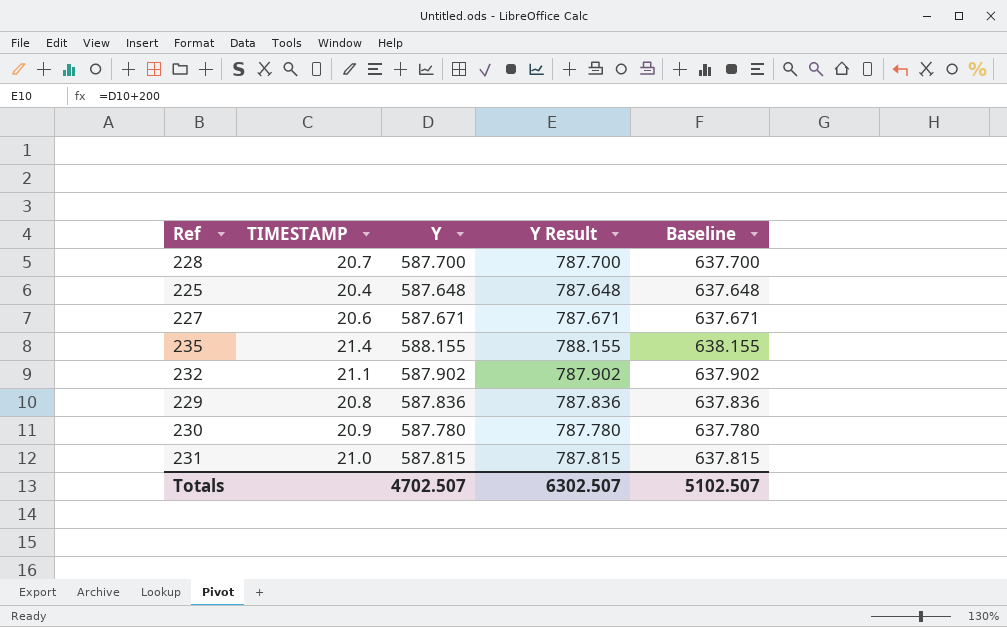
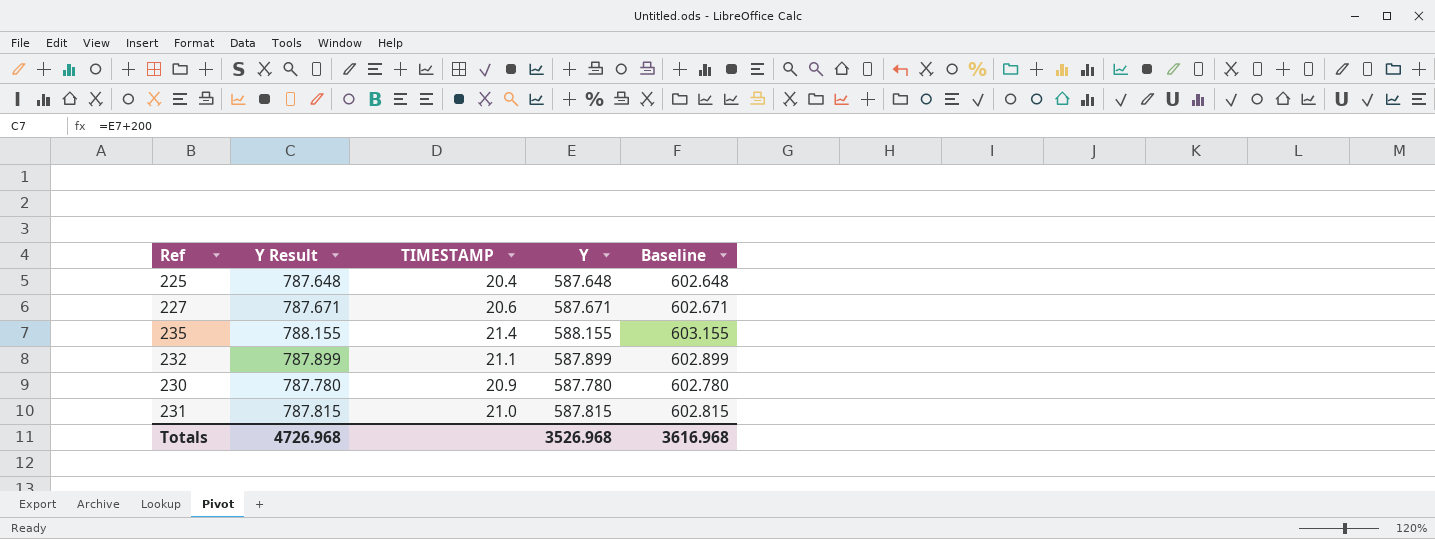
column Y Result | position: 4 -> 2
column Baseline | formula: [Y] + 50 -> [Y] + 15
row 228: 20.7 | 587.700 | 787.700 | 637.700 -> none
row 229: 20.8 | 587.836 | 787.836 | 637.836 -> none
232 | Y Result: 787.902 -> 787.899
232 | Y: 587.902 -> 587.899
Totals | Y Result: 6302.507 -> 4726.968
Totals | Y: 4702.507 -> 3526.968
Totals | Baseline: 5102.507 -> 3616.968

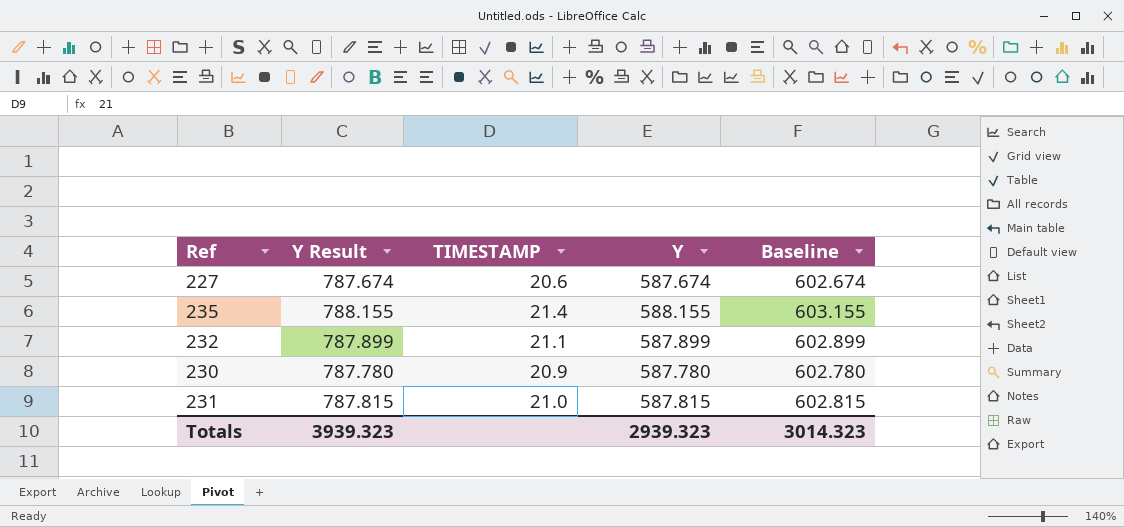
row 225: 787.648 | 20.4 | 587.648 | 602.648 -> none
227 | Y Result: 787.671 -> 787.674
227 | Y: 587.671 -> 587.674
227 | Baseline: 602.671 -> 602.674
Totals | Y Result: 4726.968 -> 3939.323
Totals | Y: 3526.968 -> 2939.323
Totals | Baseline: 3616.968 -> 3014.323

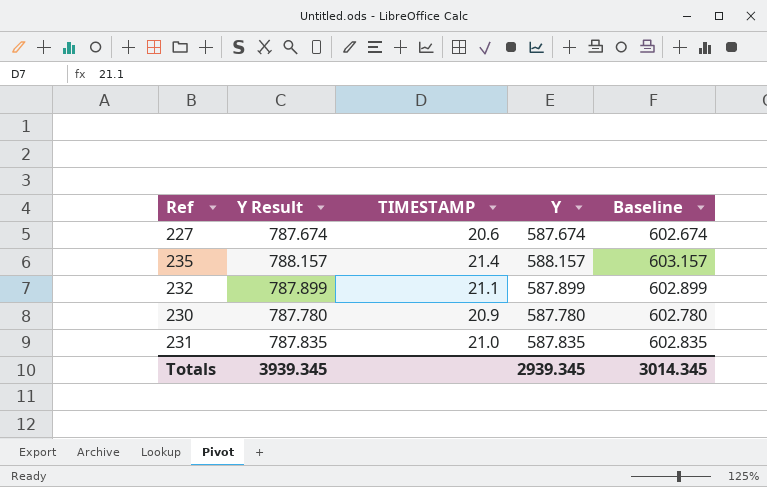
235 | Y Result: 788.155 -> 788.157
235 | Y: 588.155 -> 588.157
235 | Baseline: 603.155 -> 603.157
231 | Y Result: 787.815 -> 787.835
231 | Y: 587.815 -> 587.835
231 | Baseline: 602.815 -> 602.835
Totals | Y Result: 3939.323 -> 3939.345
Totals | Y: 2939.323 -> 2939.345
Totals | Baseline: 3014.323 -> 3014.345

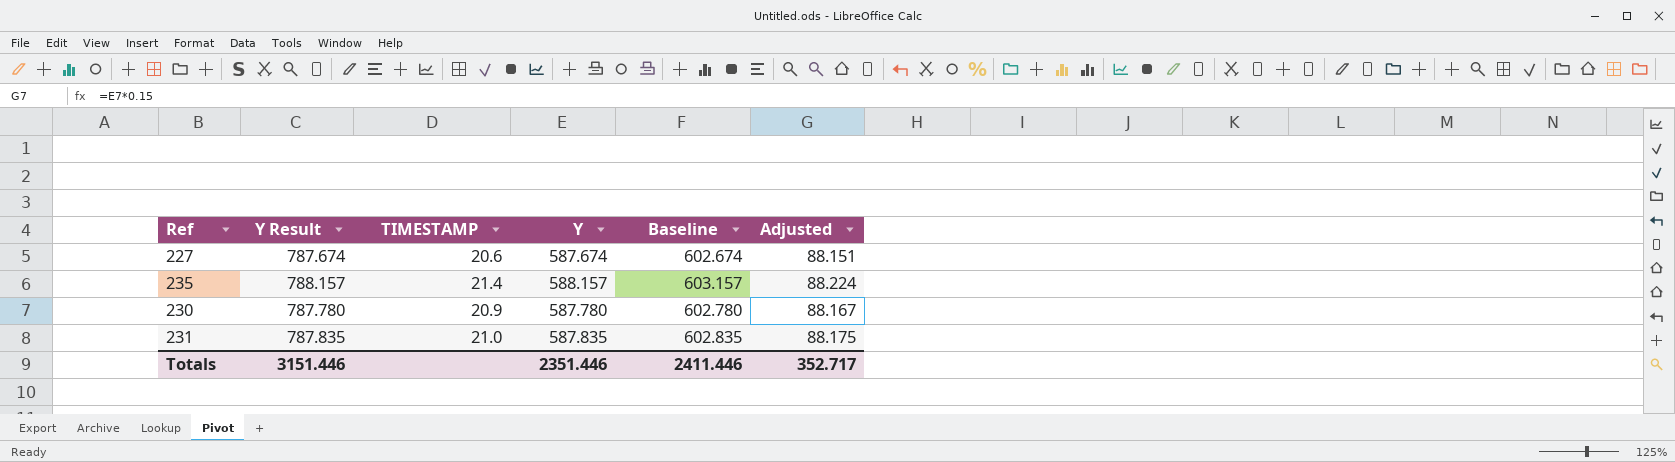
column Adjusted | formula: none -> [Y] * 0.15
row 232: 787.899 | 21.1 | 587.899 | 602.899 -> none
Totals | Y Result: 3939.345 -> 3151.446
Totals | Y: 2939.345 -> 2351.446
Totals | Baseline: 3014.345 -> 2411.446

